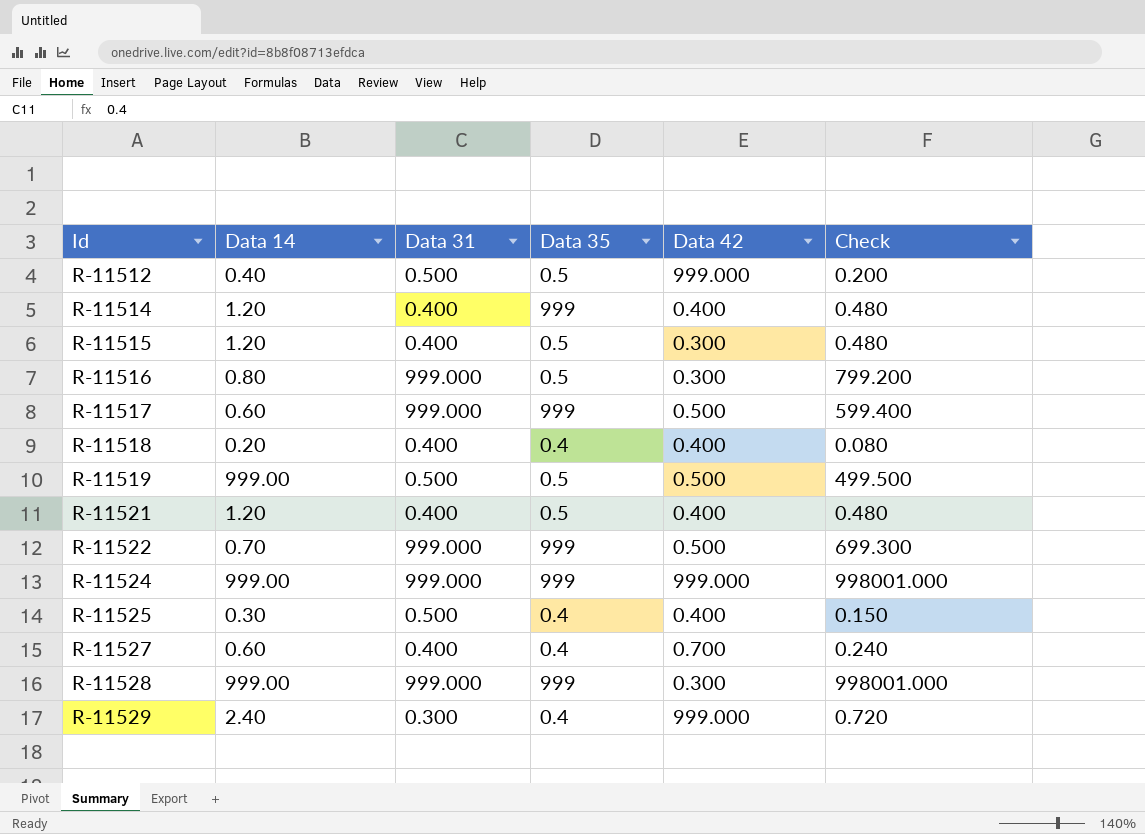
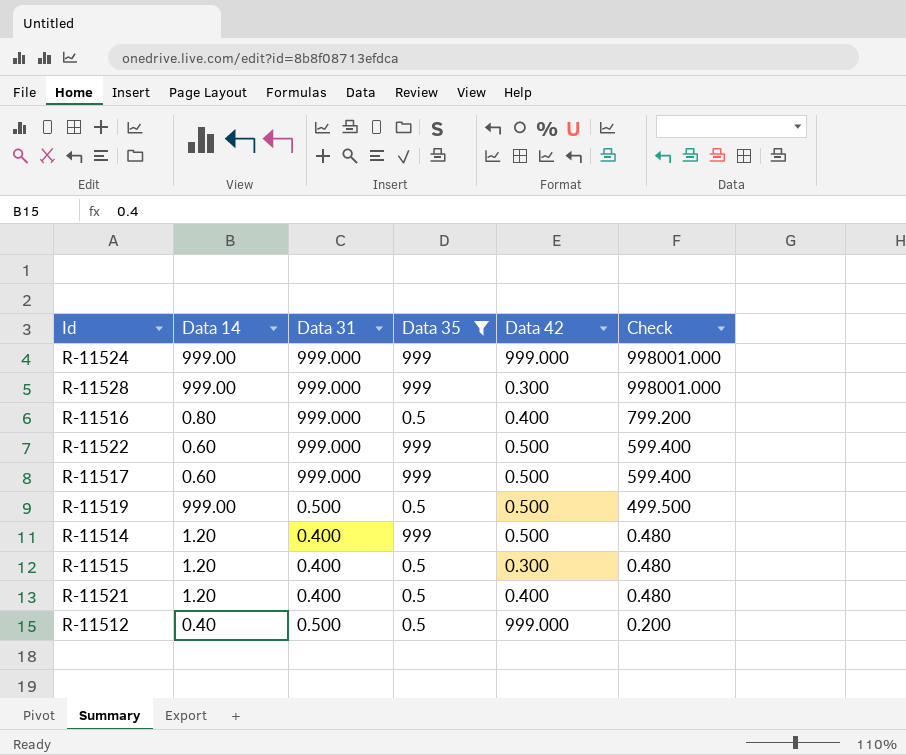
filter: none -> Data 35 != 0.4
row order: Id ascending -> Check descending
R-11516 | Data 42: 0.300 -> 0.400
R-11522 | Data 14: 0.70 -> 0.60
R-11522 | Check: 699.300 -> 599.400
R-11514 | Data 42: 0.400 -> 0.500

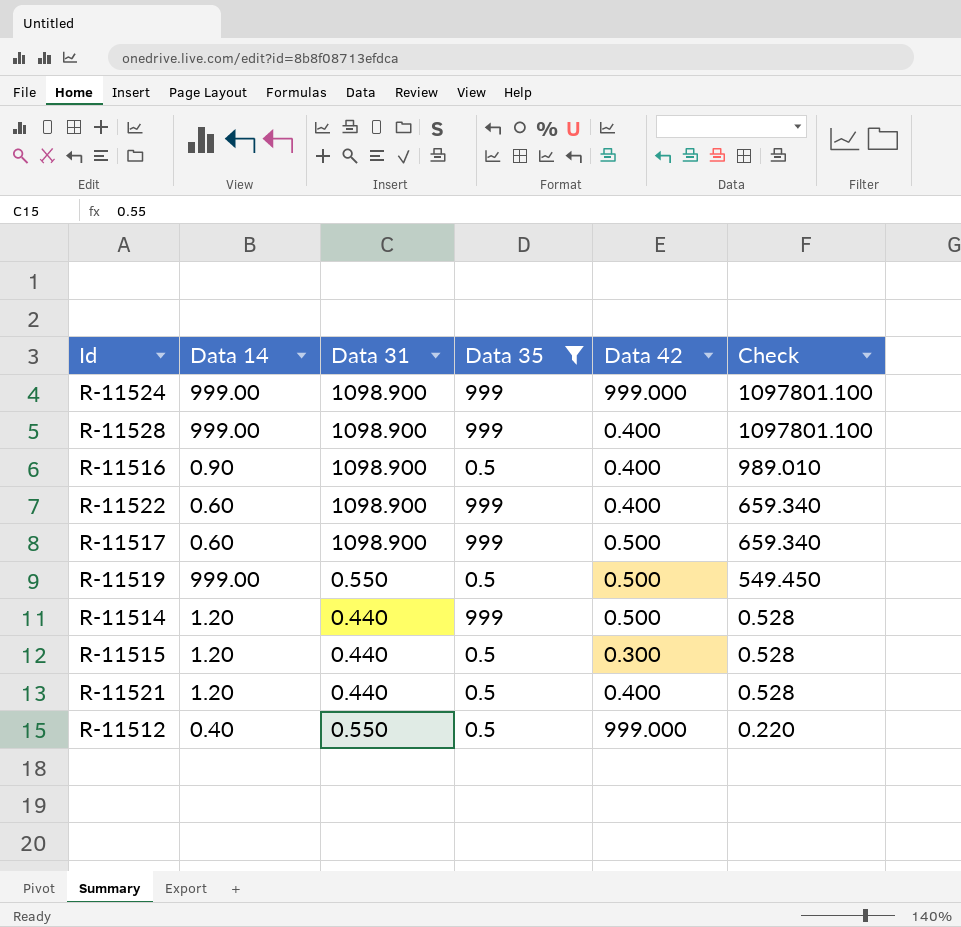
R-11524 | Data 31: 999.000 -> 1098.900
R-11524 | Check: 998001.000 -> 1097801.100
R-11528 | Data 31: 999.000 -> 1098.900
R-11528 | Data 42: 0.300 -> 0.400
R-11528 | Check: 998001.000 -> 1097801.100
R-11516 | Data 14: 0.80 -> 0.90
R-11516 | Data 31: 999.000 -> 1098.900
R-11516 | Check: 799.200 -> 989.010
R-11522 | Data 31: 999.000 -> 1098.900
R-11522 | Data 42: 0.500 -> 0.400
R-11522 | Check: 599.400 -> 659.340
R-11517 | Data 31: 999.000 -> 1098.900
R-11517 | Check: 599.400 -> 659.340
R-11519 | Data 31: 0.500 -> 0.550
R-11519 | Check: 499.500 -> 549.450
R-11514 | Data 31: 0.400 -> 0.440
R-11514 | Check: 0.480 -> 0.528
R-11515 | Data 31: 0.400 -> 0.440
R-11515 | Check: 0.480 -> 0.528
R-11521 | Data 31: 0.400 -> 0.440
R-11521 | Check: 0.480 -> 0.528
R-11512 | Data 31: 0.500 -> 0.550
R-11512 | Check: 0.200 -> 0.220

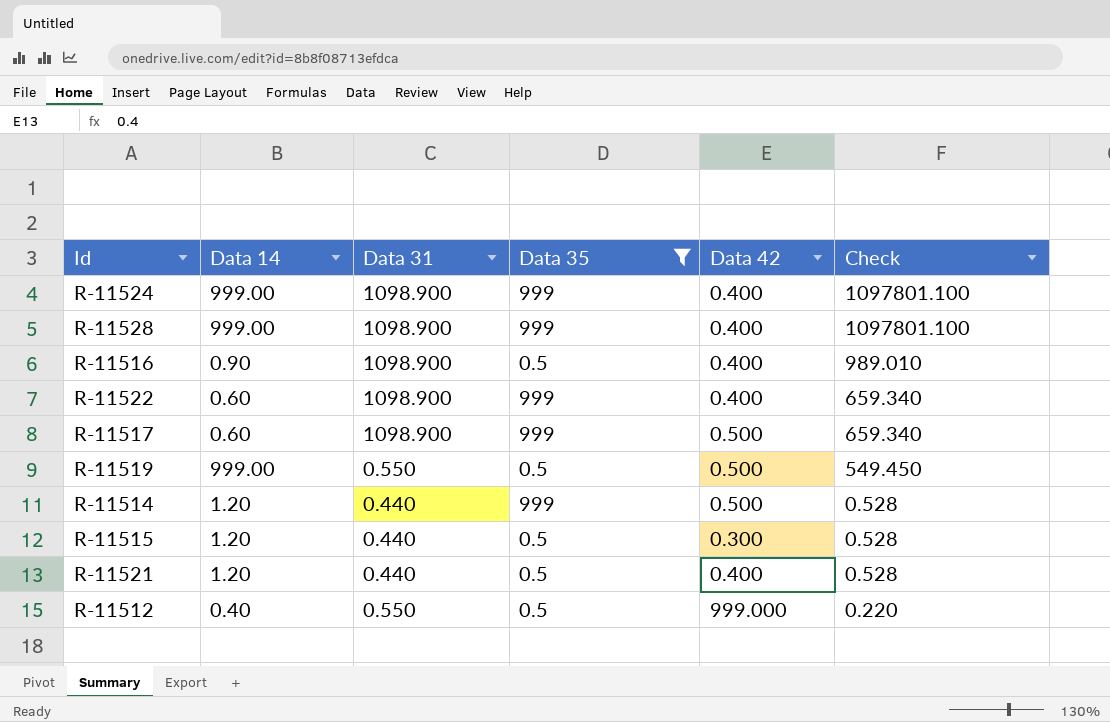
R-11524 | Data 42: 999.000 -> 0.400

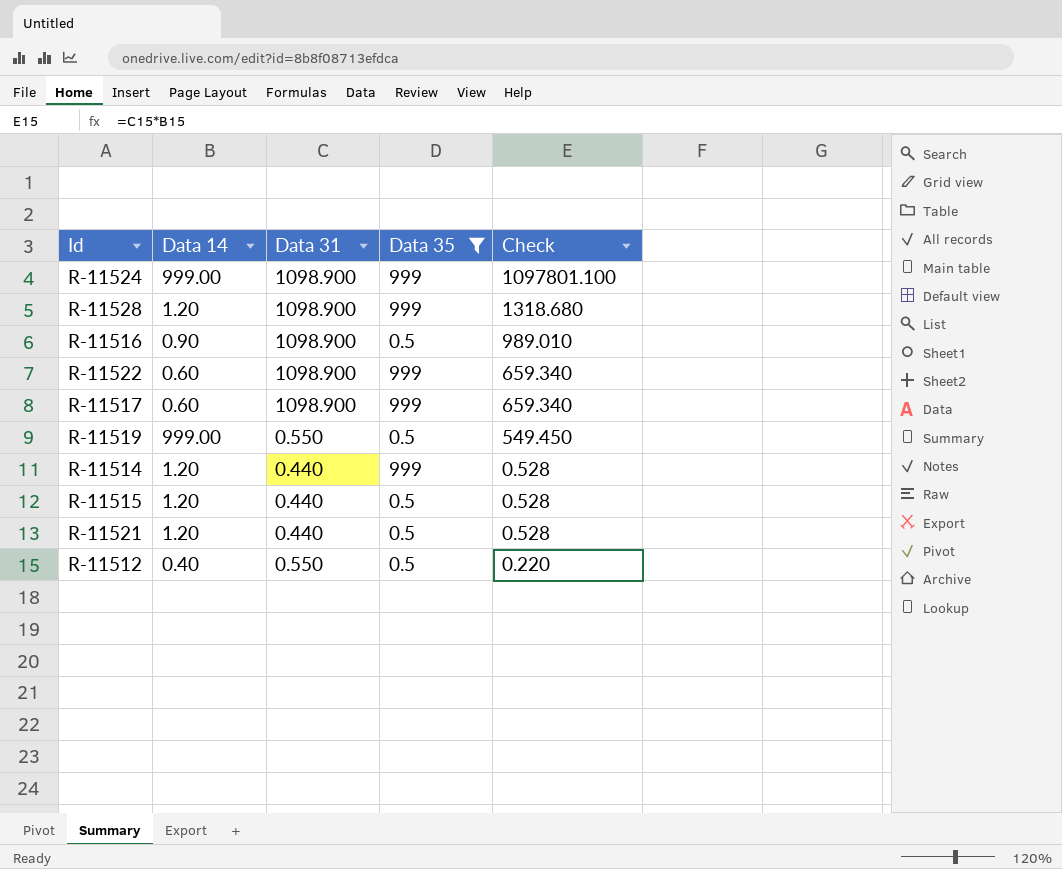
column Data 42 | position: 5 -> none
R-11528 | Data 14: 999.00 -> 1.20
R-11528 | Check: 1097801.100 -> 1318.680

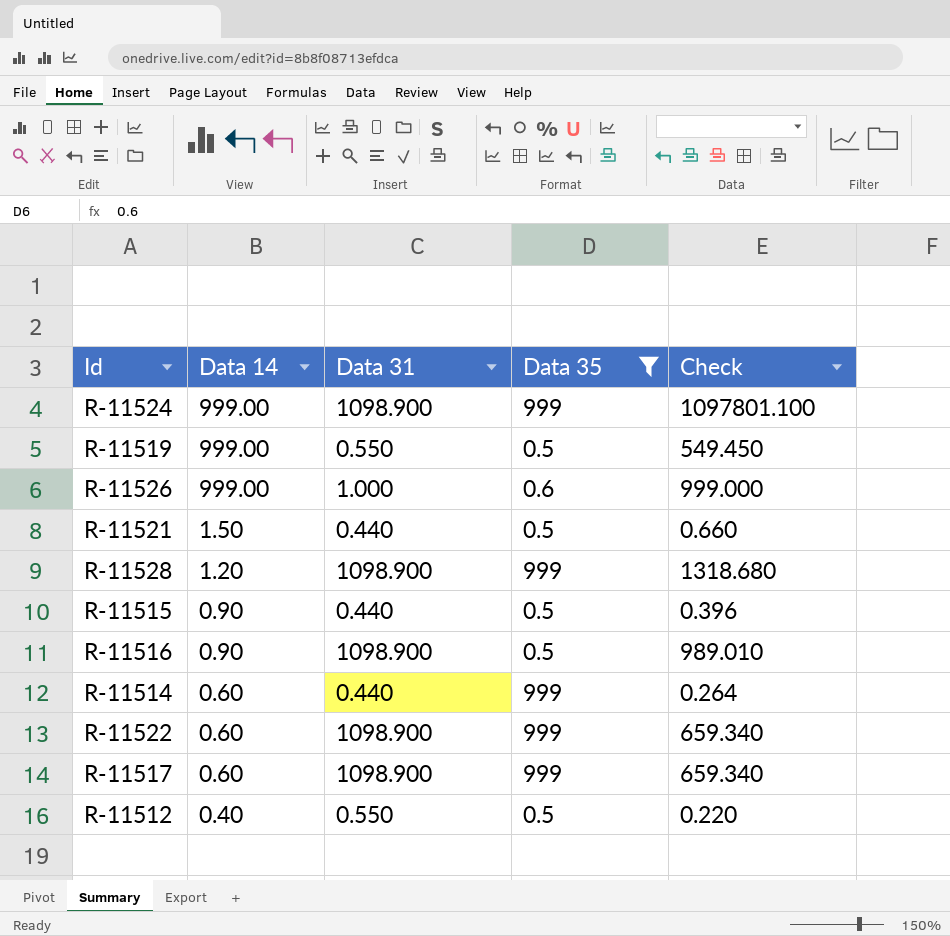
row order: Check descending -> Data 14 descending
row R-11526: none -> 999.00 | 1.000 | 0.6 | 999.000
R-11521 | Data 14: 1.20 -> 1.50
R-11521 | Check: 0.528 -> 0.660
R-11515 | Data 14: 1.20 -> 0.90
R-11515 | Check: 0.528 -> 0.396
R-11514 | Data 14: 1.20 -> 0.60
R-11514 | Check: 0.528 -> 0.264

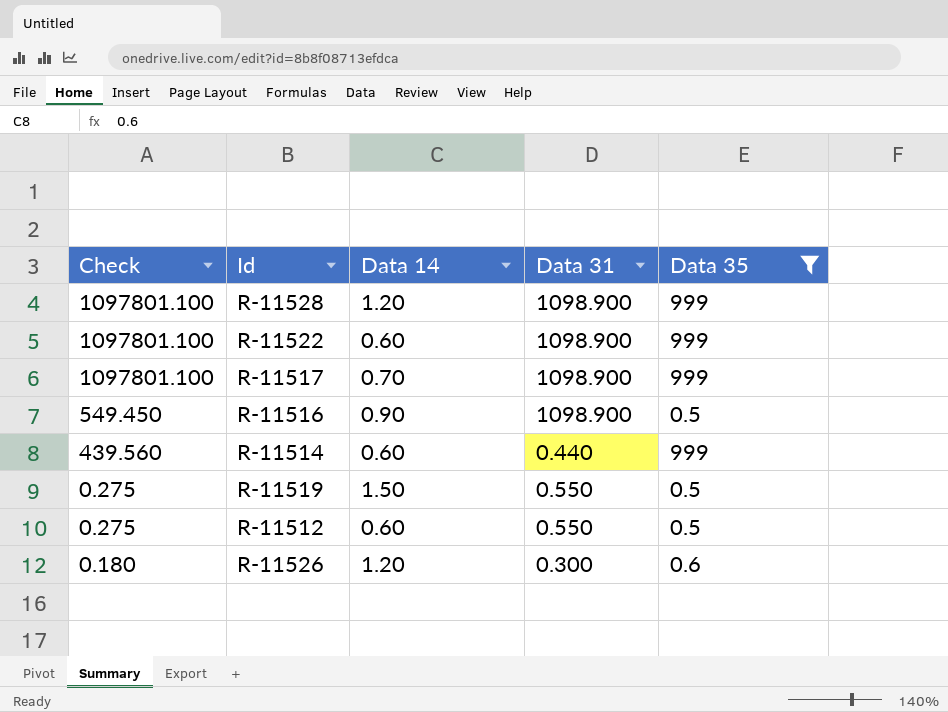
row order: Data 14 descending -> Check descending
column Check | formula: [Data 14] * [Data 31] -> [Data 31] * [Data 35]
column Check | position: 5 -> 1
row R-11524: 999.00 | 1098.900 | 999 | 1097801.100 -> none
row R-11521: 1.50 | 0.440 | 0.5 | 0.660 -> none
row R-11515: 0.90 | 0.440 | 0.5 | 0.396 -> none
R-11517 | Data 14: 0.60 -> 0.70
R-11519 | Data 14: 999.00 -> 1.50
R-11512 | Data 14: 0.40 -> 0.60
R-11526 | Data 14: 999.00 -> 1.20
R-11526 | Data 31: 1.000 -> 0.300

